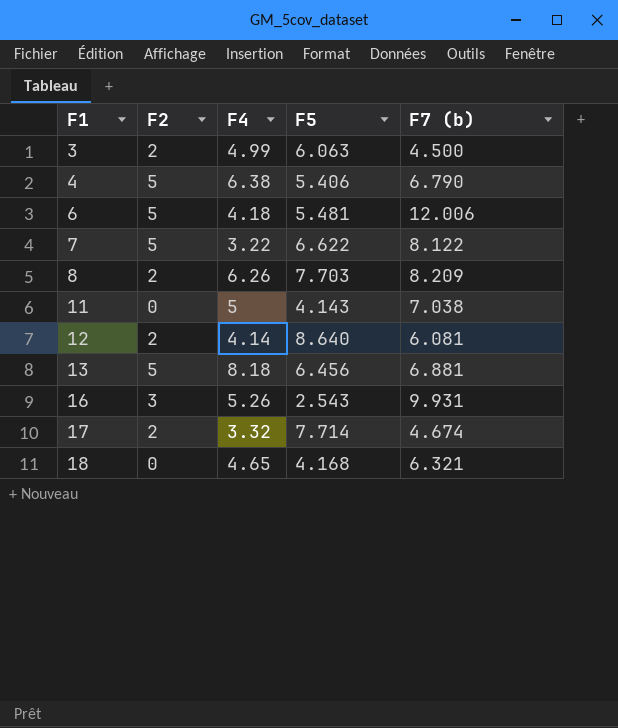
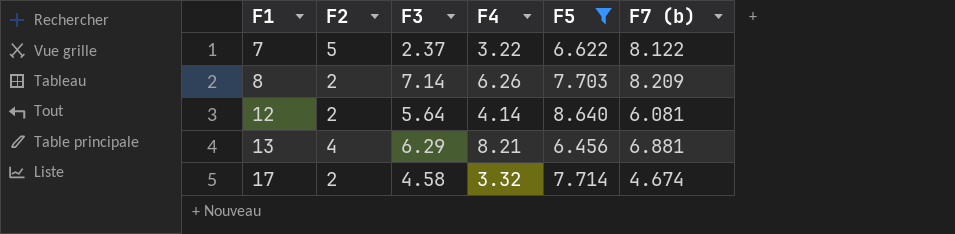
filter: none -> F5 >= 6.456
column F3 | position: none -> 3
13 | F2: 5 -> 4
13 | F4: 8.18 -> 8.21

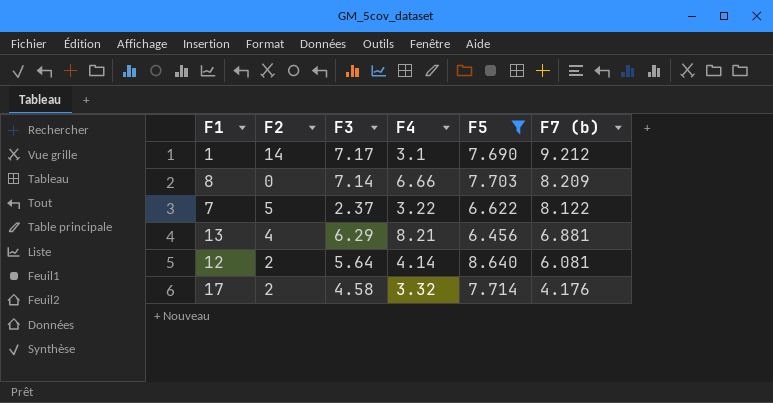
row order: F1 ascending -> F7 (b) descending
row 1: none -> 14 | 7.17 | 3.1 | 7.690 | 9.212
8 | F2: 2 -> 0
8 | F4: 6.26 -> 6.66
17 | F7 (b): 4.674 -> 4.176

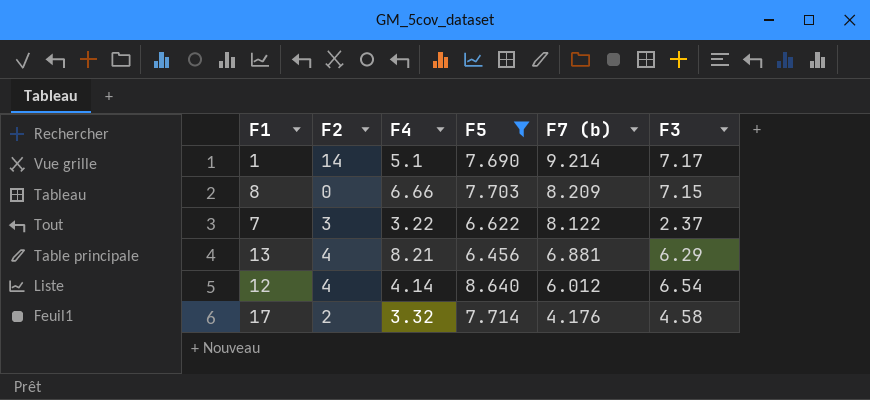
column F3 | position: 3 -> 6
1 | F4: 3.1 -> 5.1
1 | F7 (b): 9.212 -> 9.214
8 | F3: 7.14 -> 7.15
7 | F2: 5 -> 3
12 | F2: 2 -> 4
12 | F7 (b): 6.081 -> 6.012
12 | F3: 5.64 -> 6.54

